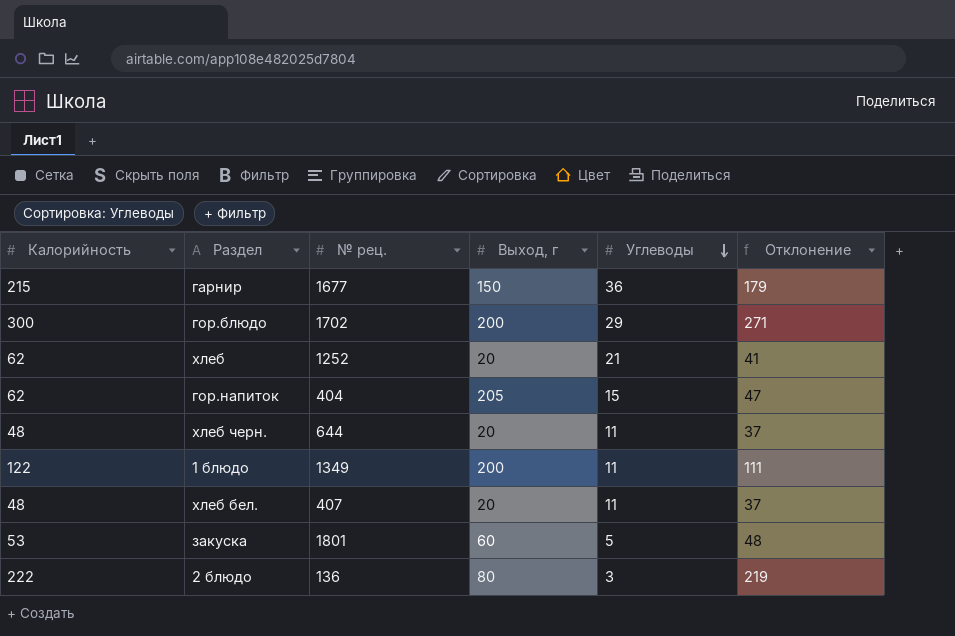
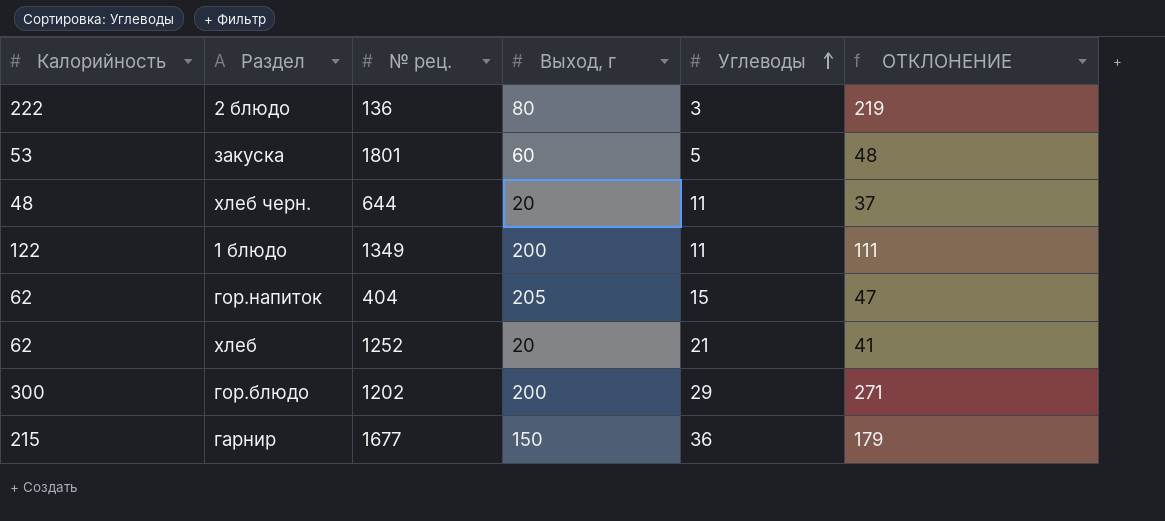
row order: Углеводы descending -> Углеводы ascending
column name: Отклонение -> ОТКЛОНЕНИЕ
row хлеб бел.: 48 | 407 | 20 | 11 | 37 -> none
гор.блюдо | № рец.: 1702 -> 1202

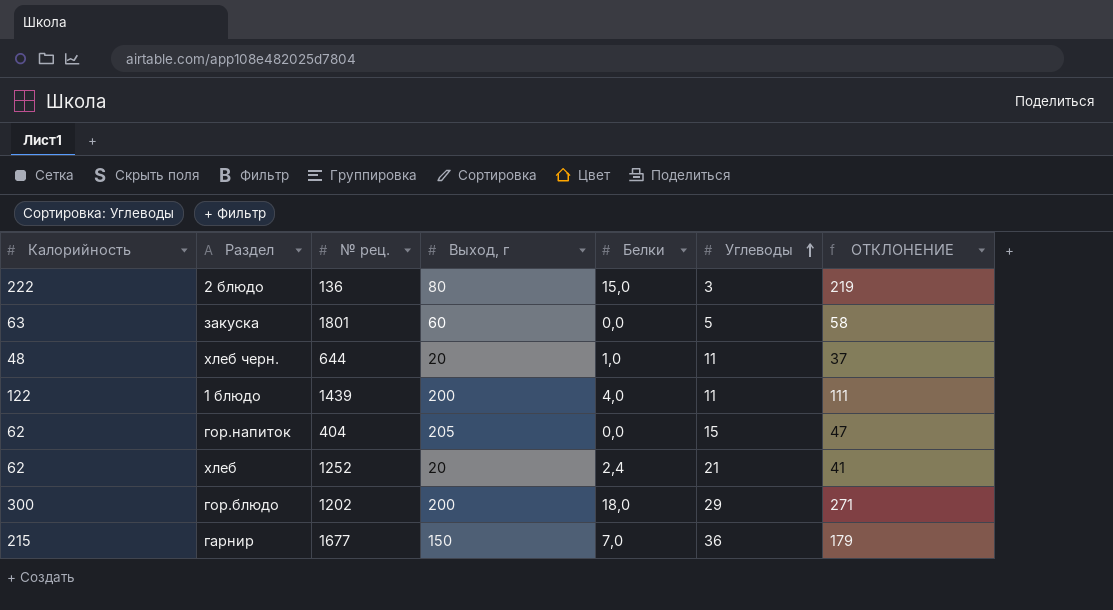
column Белки | position: none -> 5
закуска | Калорийность: 53 -> 63
закуска | ОТКЛОНЕНИЕ: 48 -> 58
1 блюдо | № рец.: 1349 -> 1439

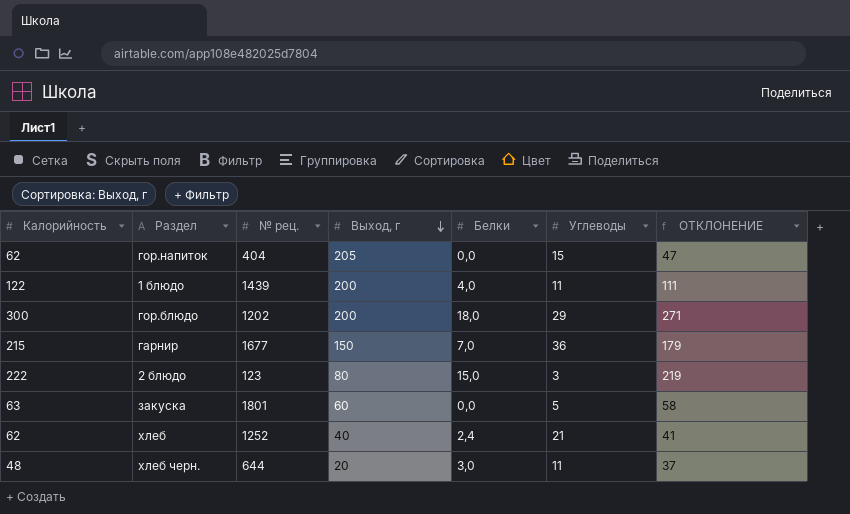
row order: Углеводы ascending -> Выход, г descending
2 блюдо | № рец.: 136 -> 123
хлеб | Выход, г: 20 -> 40
хлеб черн. | Белки: 1,0 -> 3,0

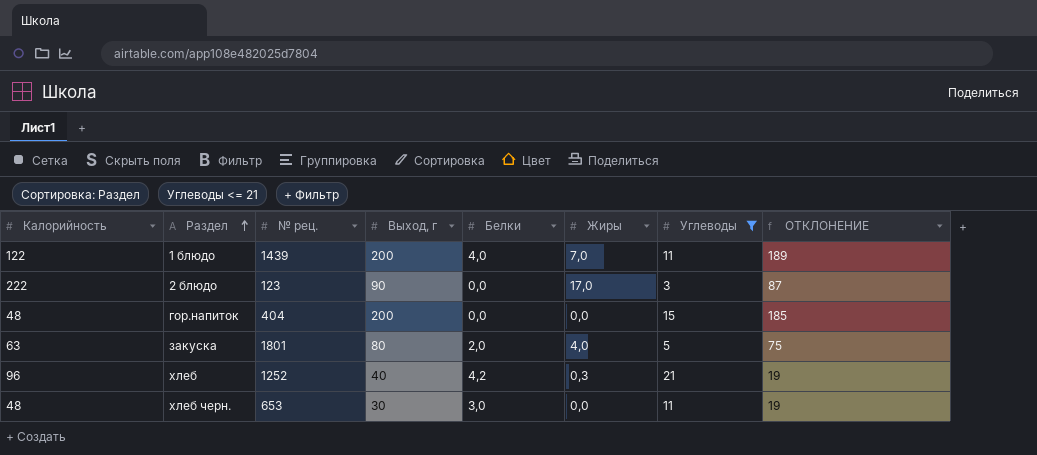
filter: none -> Углеводы <= 21
row order: Выход, г descending -> Раздел ascending
column Жиры | position: none -> 6
column ОТКЛОНЕНИЕ | formula: [Калорийность] - [Углеводы] -> [Выход, г] - [Углеводы]
2 блюдо | Выход, г: 80 -> 90
2 блюдо | Белки: 15,0 -> 0,0
гор.напиток | Калорийность: 62 -> 48
гор.напиток | Выход, г: 205 -> 200
закуска | Выход, г: 60 -> 80
закуска | Белки: 0,0 -> 2,0
хлеб | Калорийность: 62 -> 96
хлеб | Белки: 2,4 -> 4,2
хлеб черн. | № рец.: 644 -> 653
хлеб черн. | Выход, г: 20 -> 30

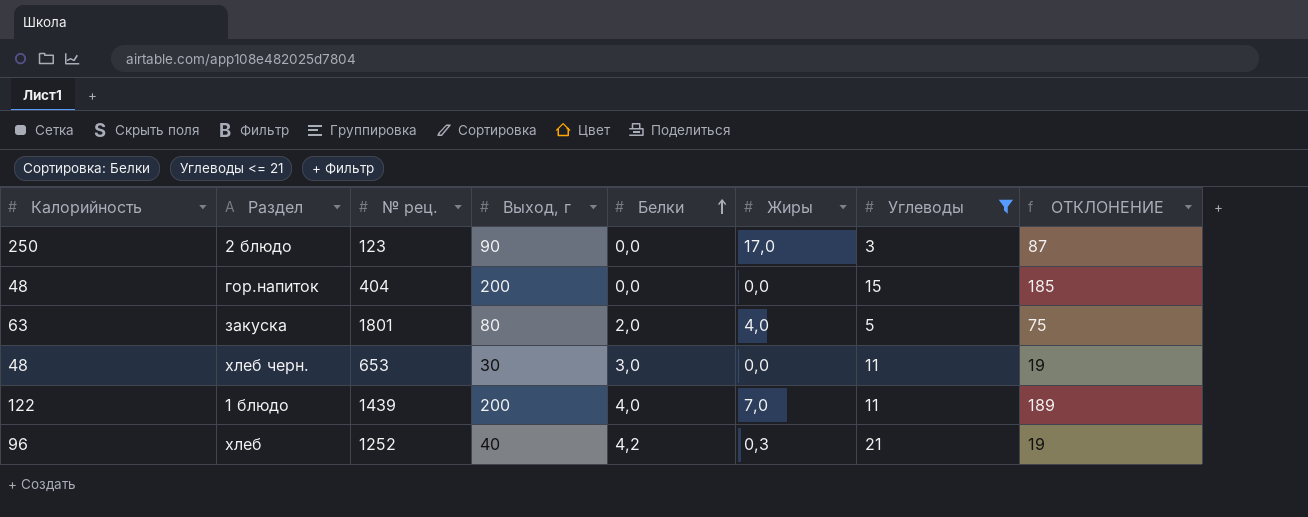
row order: Раздел ascending -> Белки ascending
2 блюдо | Калорийность: 222 -> 250

